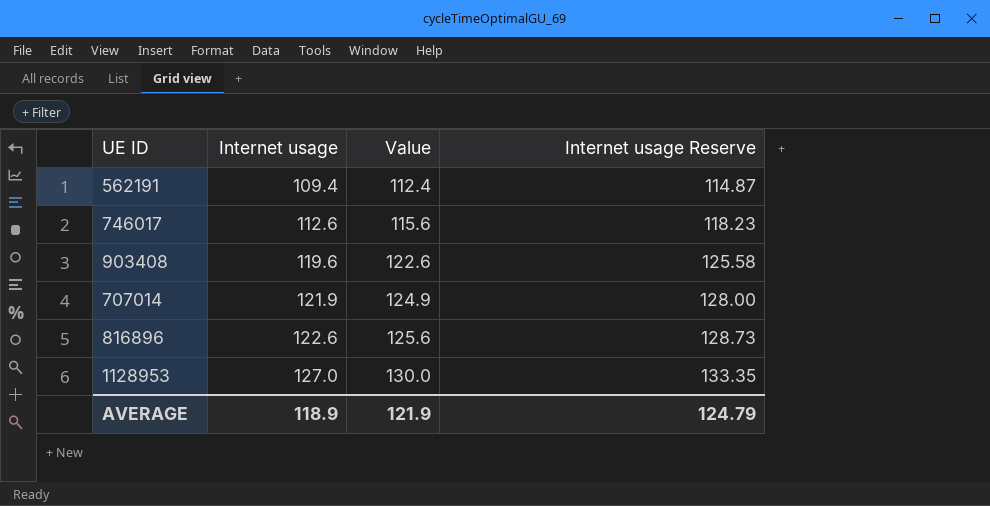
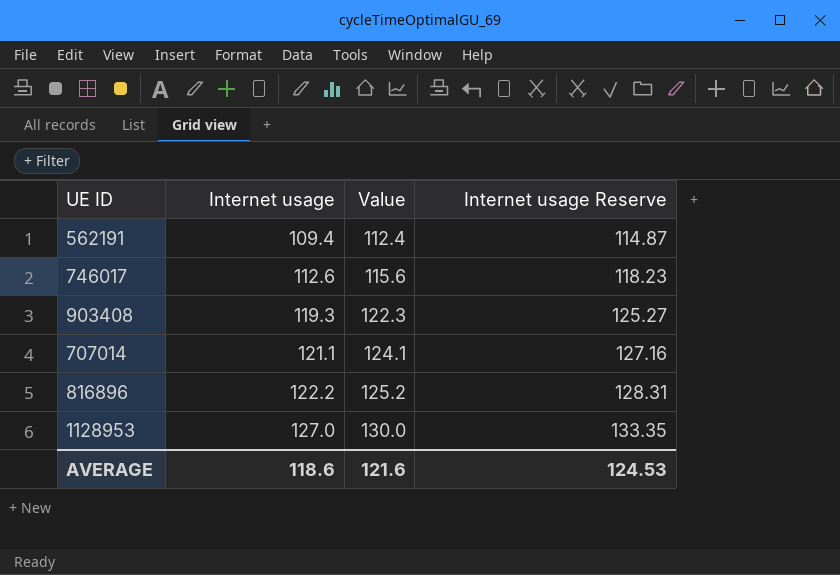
903408 | Internet usage: 119.6 -> 119.3
903408 | Value: 122.6 -> 122.3
903408 | Internet usage Reserve: 125.58 -> 125.27
707014 | Internet usage: 121.9 -> 121.1
707014 | Value: 124.9 -> 124.1
707014 | Internet usage Reserve: 128.00 -> 127.16
816896 | Internet usage: 122.6 -> 122.2
816896 | Value: 125.6 -> 125.2
816896 | Internet usage Reserve: 128.73 -> 128.31
AVERAGE | Internet usage: 118.9 -> 118.6
AVERAGE | Value: 121.9 -> 121.6
AVERAGE | Internet usage Reserve: 124.79 -> 124.53

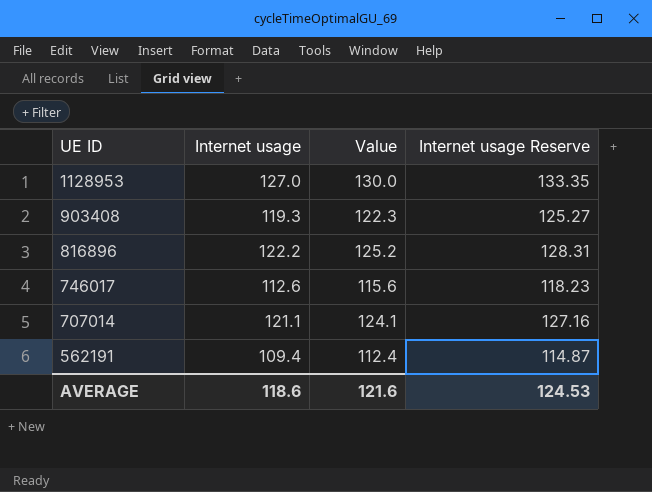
row order: Internet usage ascending -> UE ID descending

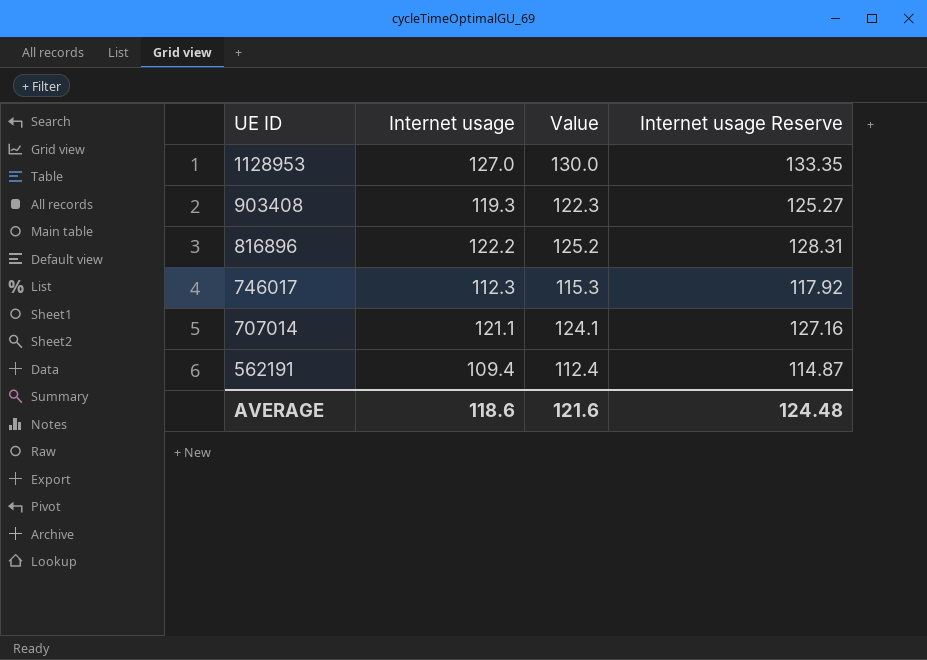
746017 | Internet usage: 112.6 -> 112.3
746017 | Value: 115.6 -> 115.3
746017 | Internet usage Reserve: 118.23 -> 117.92
AVERAGE | Internet usage Reserve: 124.53 -> 124.48

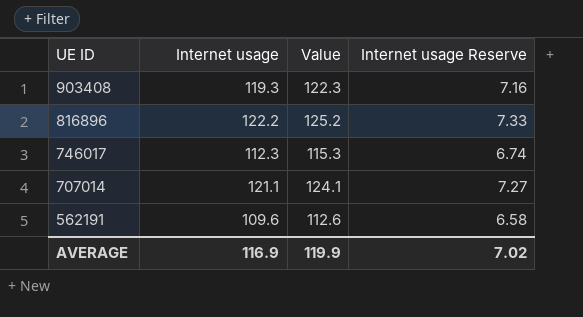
column Internet usage Reserve | formula: [Internet usage] * 1.05 -> [Internet usage] * 0.06
row 1128953: 127.0 | 130.0 | 133.35 -> none
562191 | Internet usage: 109.4 -> 109.6
562191 | Value: 112.4 -> 112.6
AVERAGE | Internet usage: 118.6 -> 116.9
AVERAGE | Value: 121.6 -> 119.9
AVERAGE | Internet usage Reserve: 124.48 -> 7.02

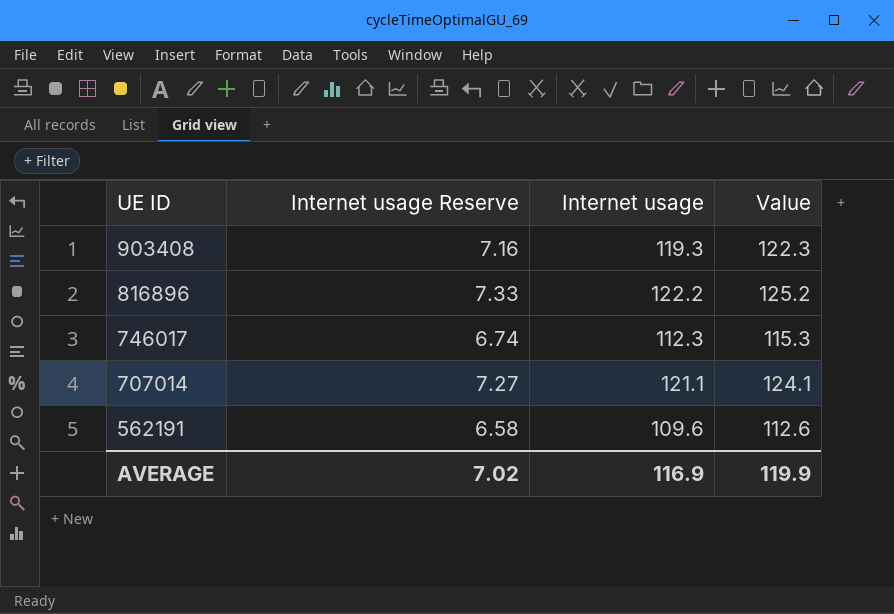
column Internet usage Reserve | position: 4 -> 2

